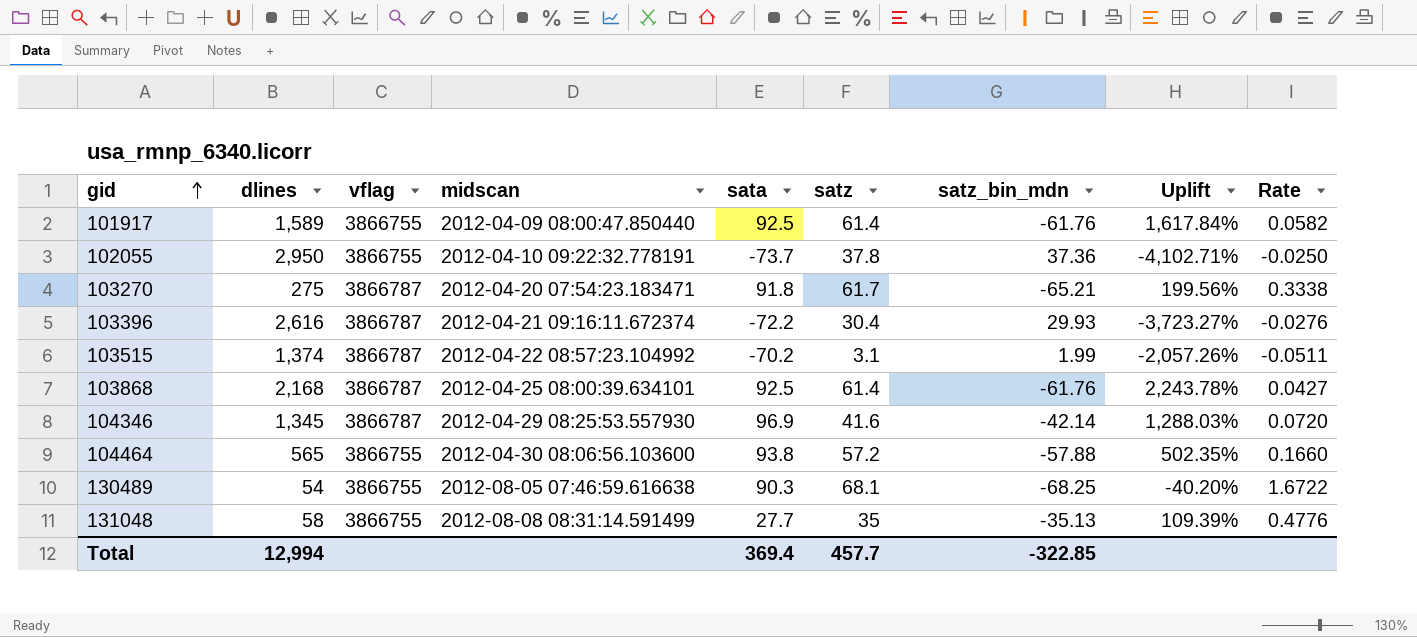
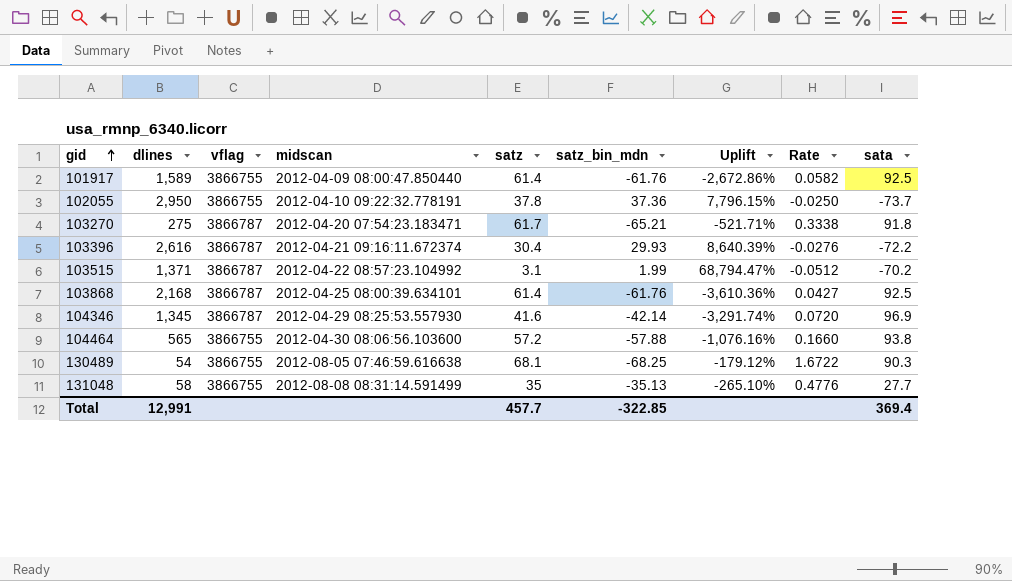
column Uplift | formula: ([dlines] - [sata]) / [sata] -> ([dlines] - [satz_bin_mdn]) / [satz_bin_mdn]
column sata | position: 5 -> 9
103515 | dlines: 1,374 -> 1,371
103515 | Rate: -0.0511 -> -0.0512
Total | dlines: 12,994 -> 12,991

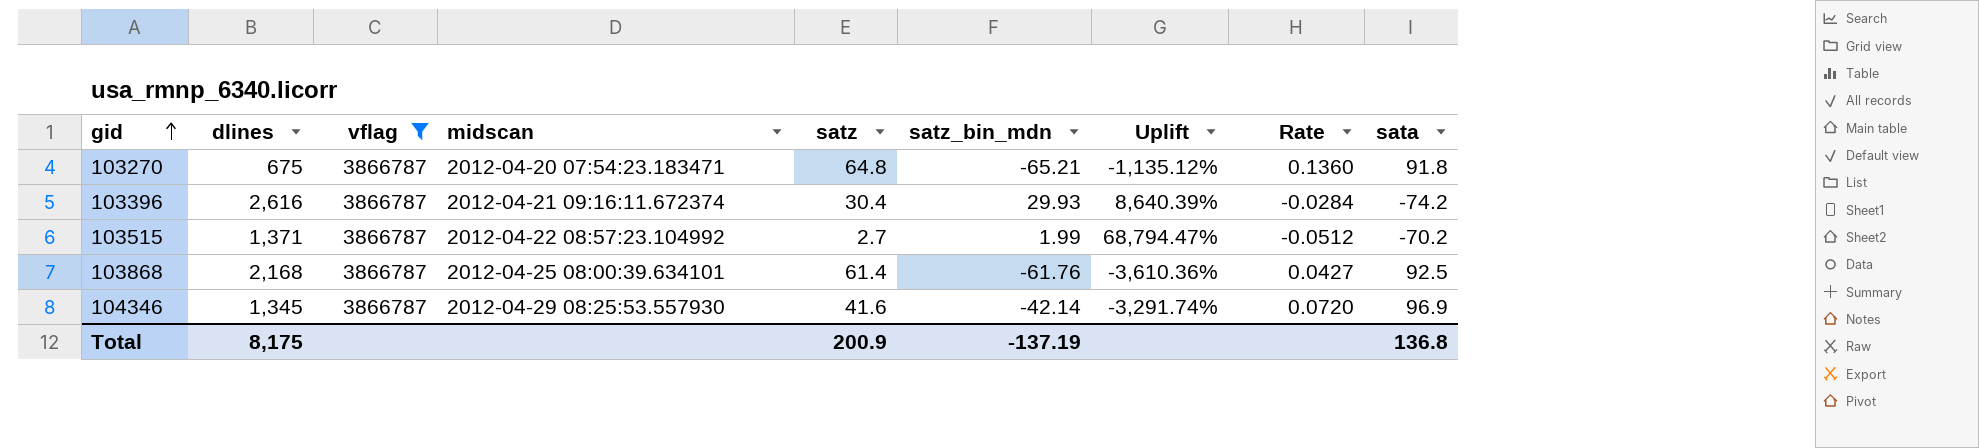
filter: none -> vflag = 3866787
103270 | dlines: 275 -> 675
103270 | satz: 61.7 -> 64.8
103270 | Uplift: -521.71% -> -1,135.12%
103270 | Rate: 0.3338 -> 0.1360
103396 | Rate: -0.0276 -> -0.0284
103396 | sata: -72.2 -> -74.2
103515 | satz: 3.1 -> 2.7
Total | dlines: 12,991 -> 8,175
Total | satz: 457.7 -> 200.9
Total | satz_bin_mdn: -322.85 -> -137.19
Total | sata: 369.4 -> 136.8

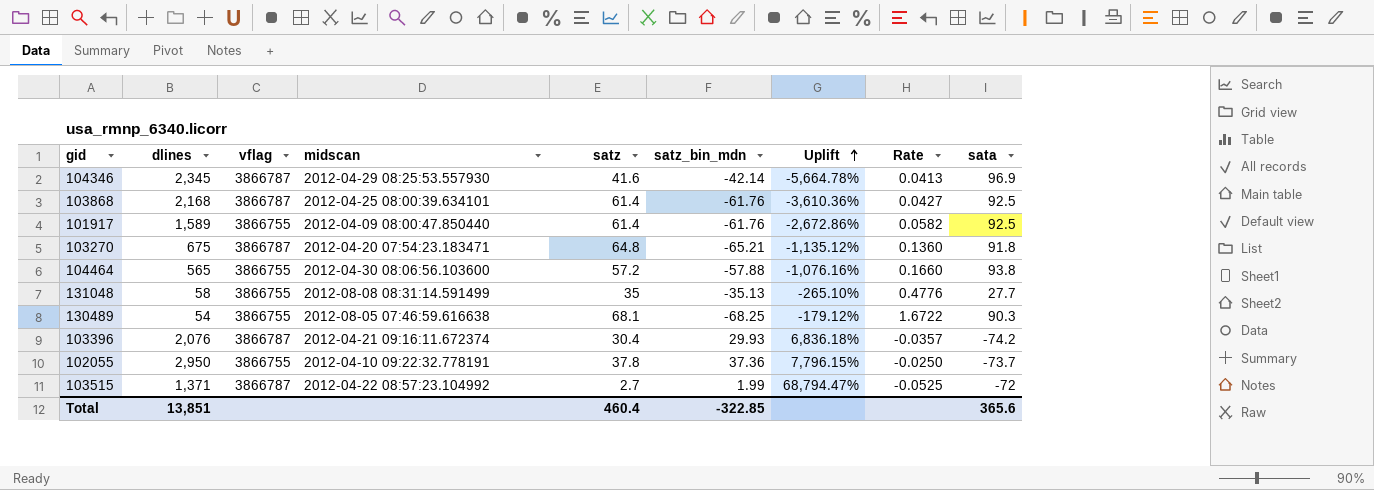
filter: vflag = 3866787 -> none
row order: gid ascending -> Uplift ascending
104346 | dlines: 1,345 -> 2,345
104346 | Uplift: -3,291.74% -> -5,664.78%
104346 | Rate: 0.0720 -> 0.0413
103396 | dlines: 2,616 -> 2,076
103396 | Uplift: 8,640.39% -> 6,836.18%
103396 | Rate: -0.0284 -> -0.0357
103515 | Rate: -0.0512 -> -0.0525
103515 | sata: -70.2 -> -72
Total | dlines: 8,175 -> 13,851
Total | satz: 200.9 -> 460.4
Total | satz_bin_mdn: -137.19 -> -322.85
Total | sata: 136.8 -> 365.6

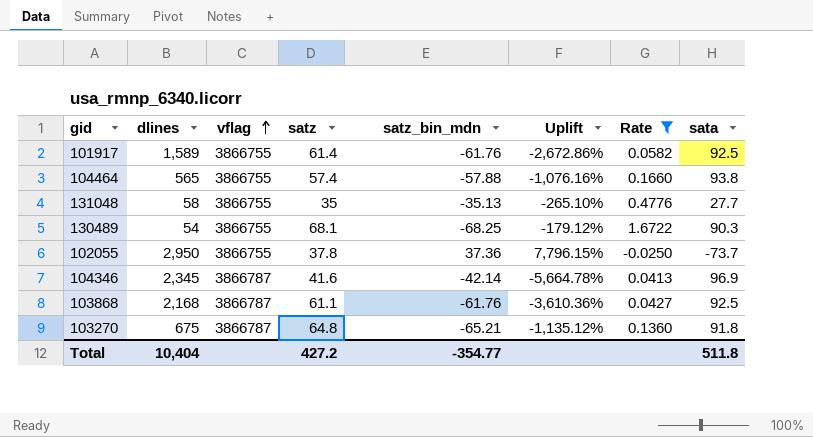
filter: none -> Rate >= -0.0250
row order: Uplift ascending -> vflag ascending
column midscan | position: 4 -> none
104464 | satz: 57.2 -> 57.4
103868 | satz: 61.4 -> 61.1
Total | dlines: 13,851 -> 10,404
Total | satz: 460.4 -> 427.2
Total | satz_bin_mdn: -322.85 -> -354.77
Total | sata: 365.6 -> 511.8

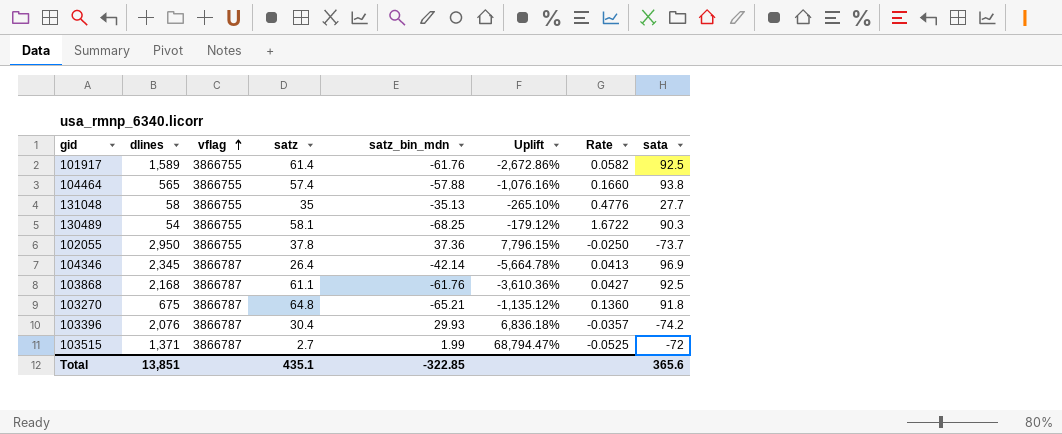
filter: Rate >= -0.0250 -> none
130489 | satz: 68.1 -> 58.1
104346 | satz: 41.6 -> 26.4
Total | dlines: 10,404 -> 13,851
Total | satz: 427.2 -> 435.1
Total | satz_bin_mdn: -354.77 -> -322.85
Total | sata: 511.8 -> 365.6

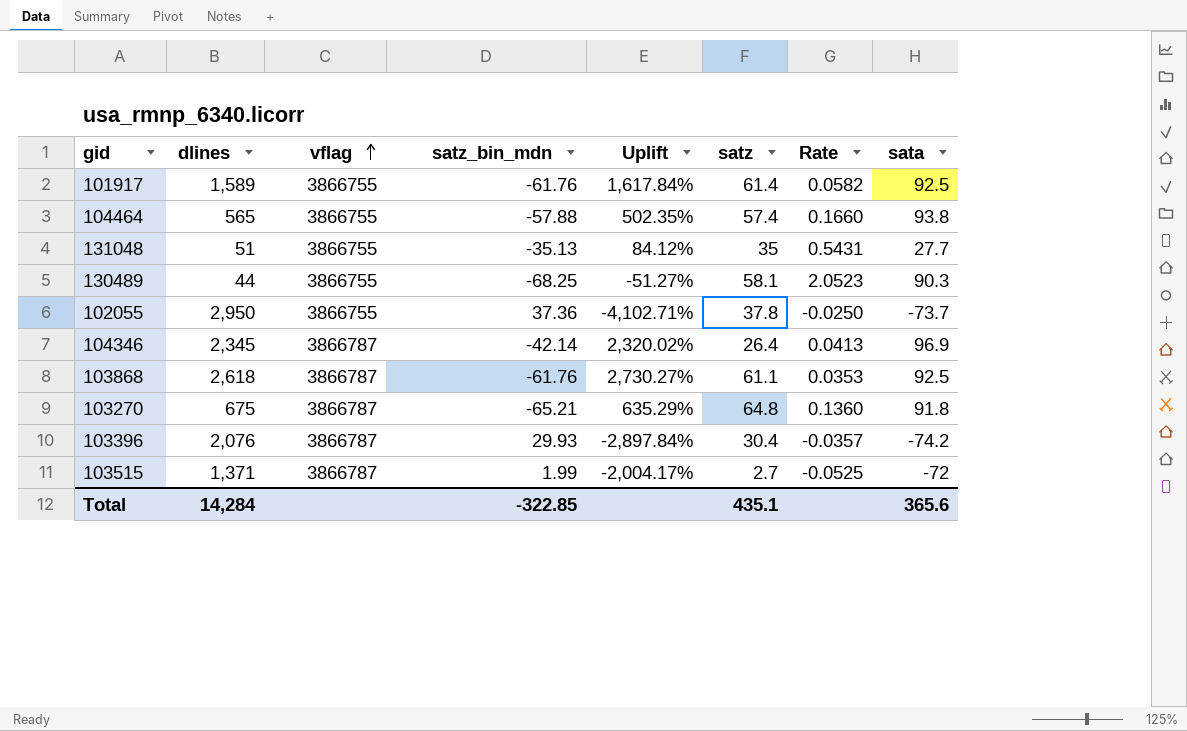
column Uplift | formula: ([dlines] - [satz_bin_mdn]) / [satz_bin_mdn] -> ([dlines] - [sata]) / [sata]
column satz | position: 4 -> 6
131048 | dlines: 58 -> 51
131048 | Rate: 0.4776 -> 0.5431
130489 | dlines: 54 -> 44
130489 | Rate: 1.6722 -> 2.0523
103868 | dlines: 2,168 -> 2,618
103868 | Rate: 0.0427 -> 0.0353
Total | dlines: 13,851 -> 14,284

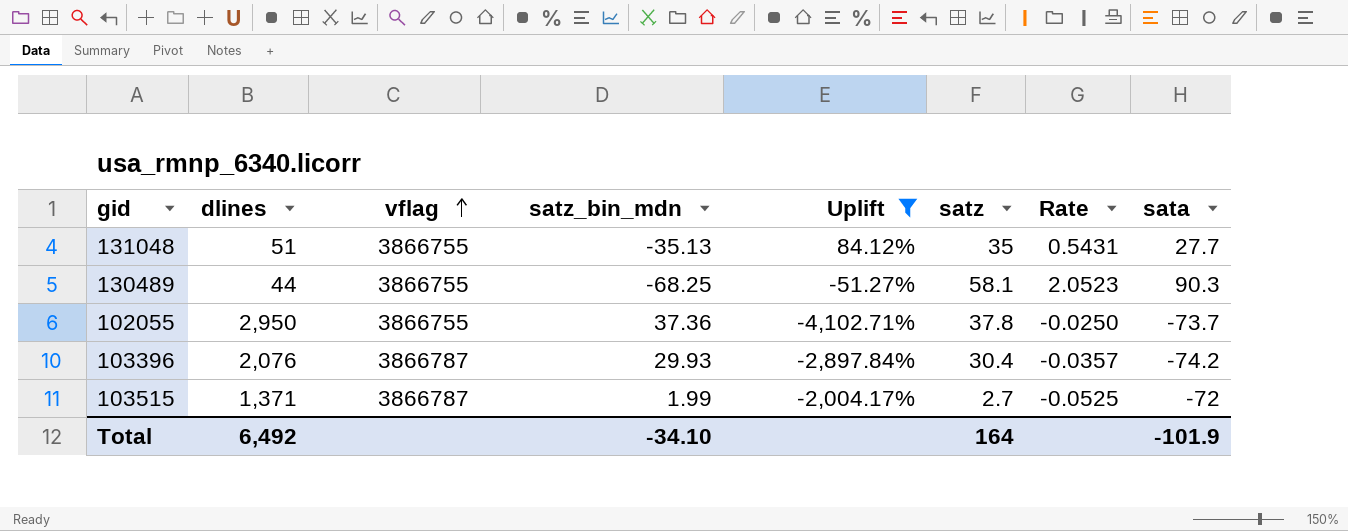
filter: none -> Uplift <= 84.12%
Total | dlines: 14,284 -> 6,492
Total | satz_bin_mdn: -322.85 -> -34.10
Total | satz: 435.1 -> 164
Total | sata: 365.6 -> -101.9

